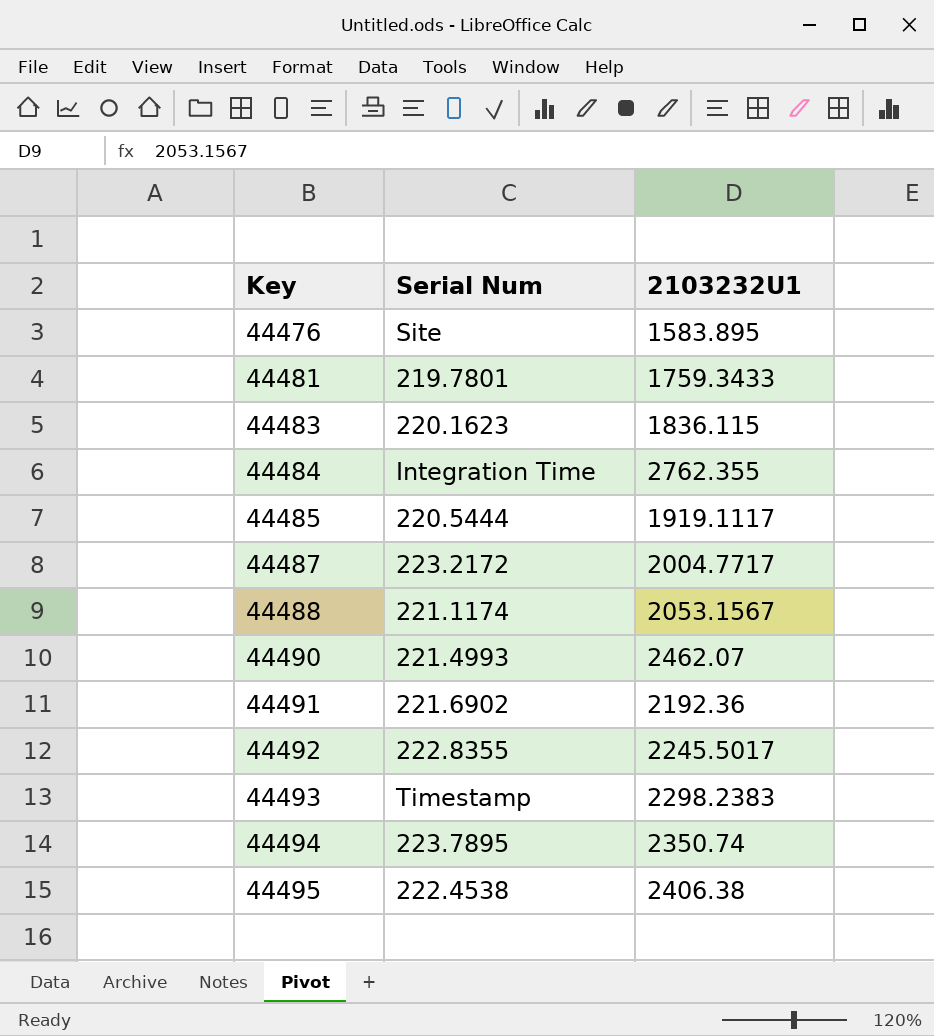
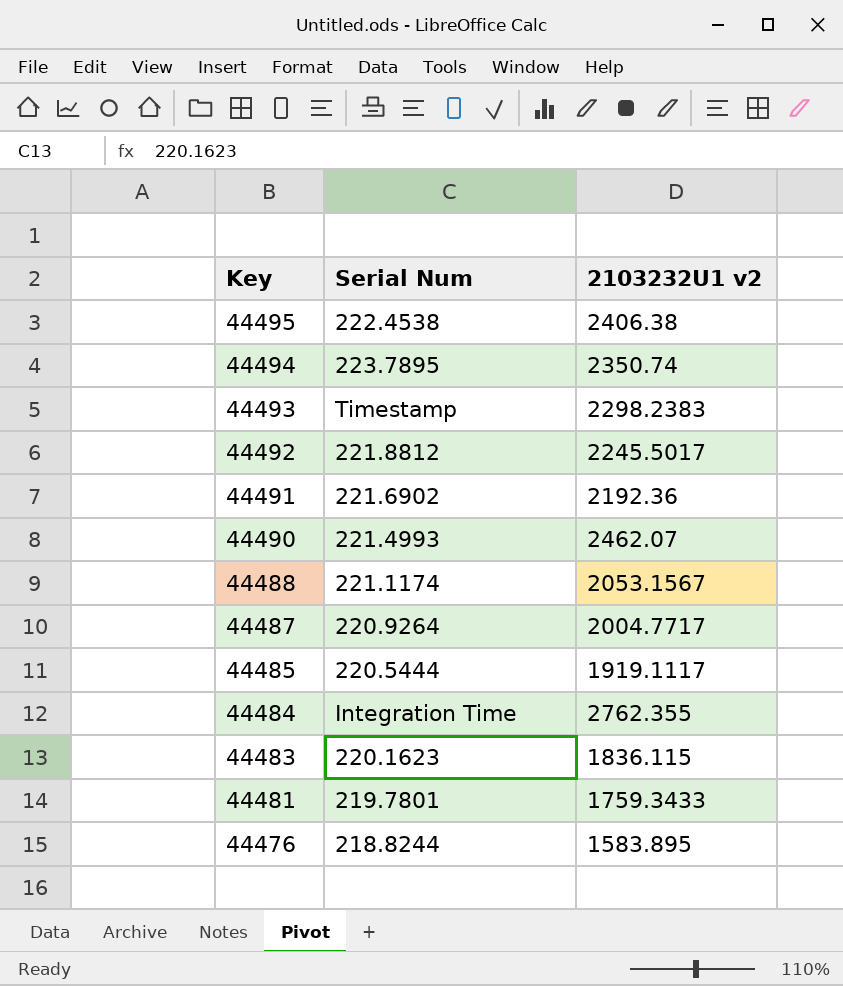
row order: Key ascending -> Key descending
column name: 2103232U1 -> 2103232U1 v2
44492 | Serial Num: 222.8355 -> 221.8812
44487 | Serial Num: 223.2172 -> 220.9264
44476 | Serial Num: Site -> 218.8244

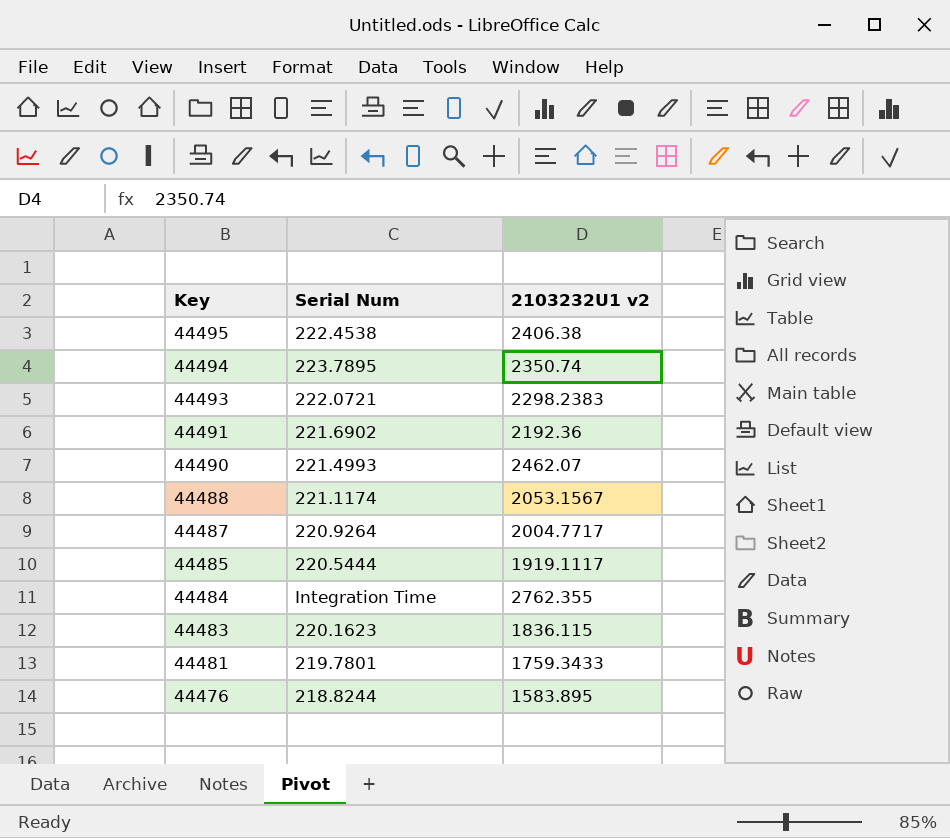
row 44492: 221.8812 | 2245.5017 -> none
44493 | Serial Num: Timestamp -> 222.0721

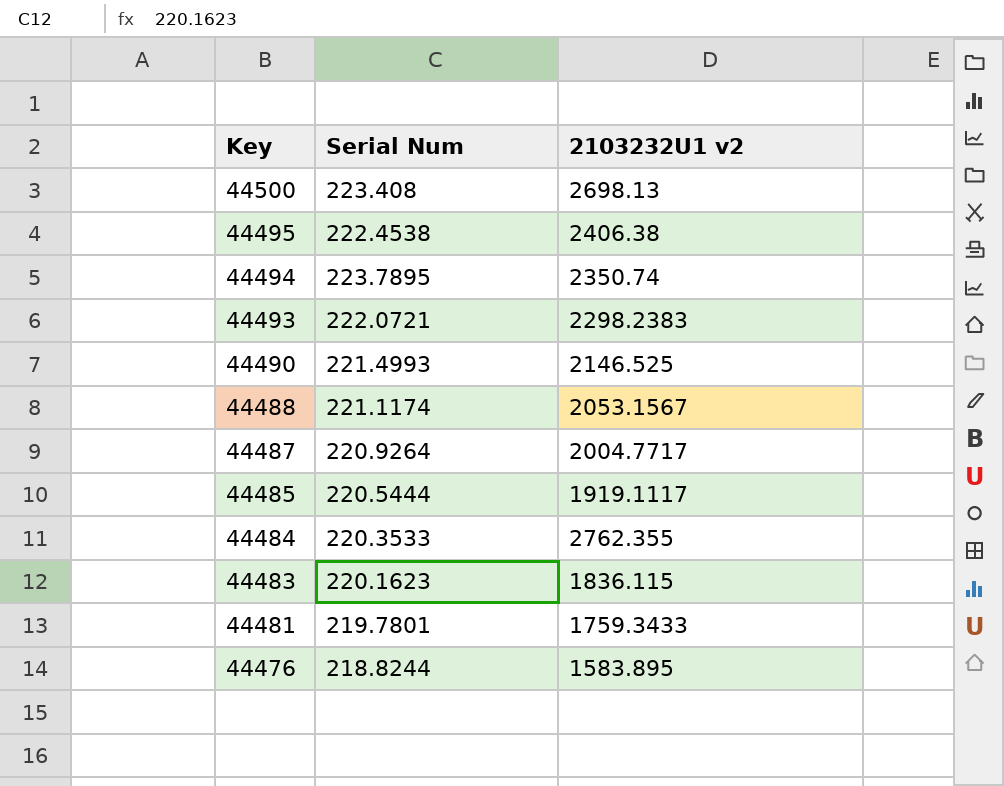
row 44491: 221.6902 | 2192.36 -> none
row 44500: none -> 223.408 | 2698.13
44490 | 2103232U1 v2: 2462.07 -> 2146.525
44484 | Serial Num: Integration Time -> 220.3533

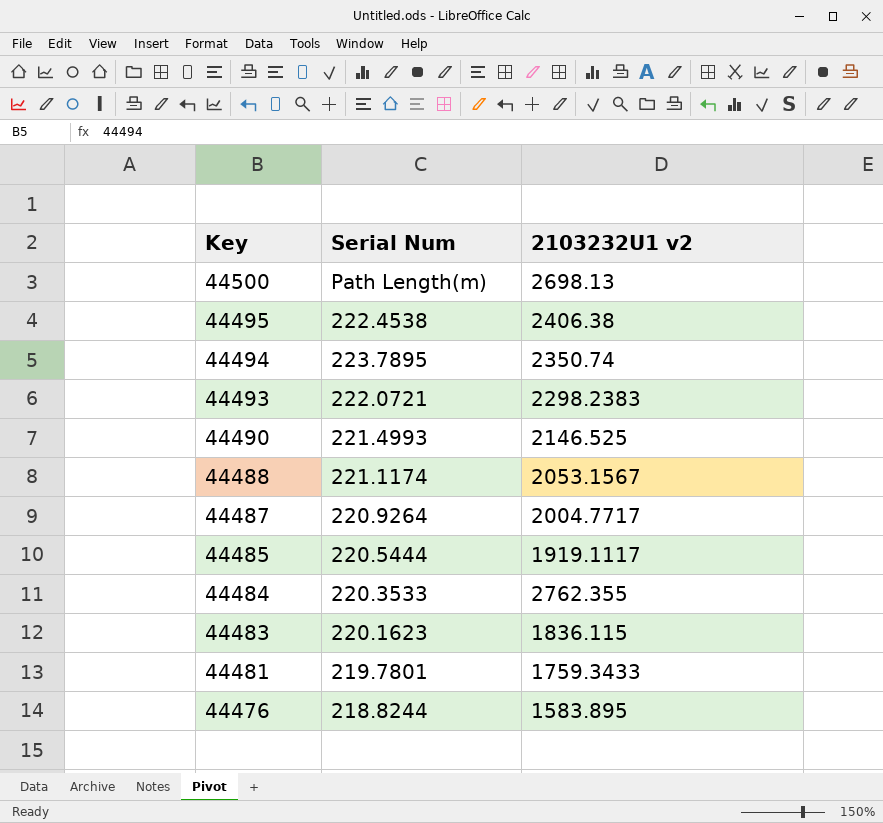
44500 | Serial Num: 223.408 -> Path Length(m)

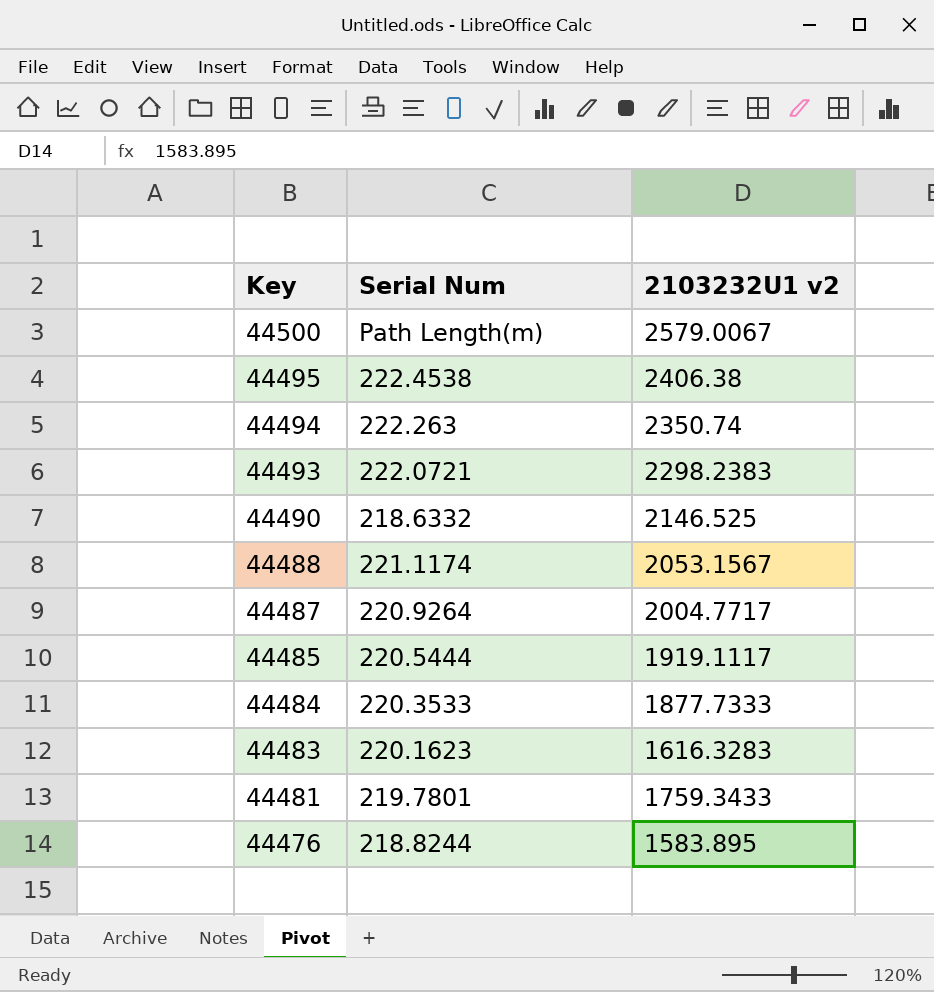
44500 | 2103232U1 v2: 2698.13 -> 2579.0067
44494 | Serial Num: 223.7895 -> 222.263
44490 | Serial Num: 221.4993 -> 218.6332
44484 | 2103232U1 v2: 2762.355 -> 1877.7333
44483 | 2103232U1 v2: 1836.115 -> 1616.3283

